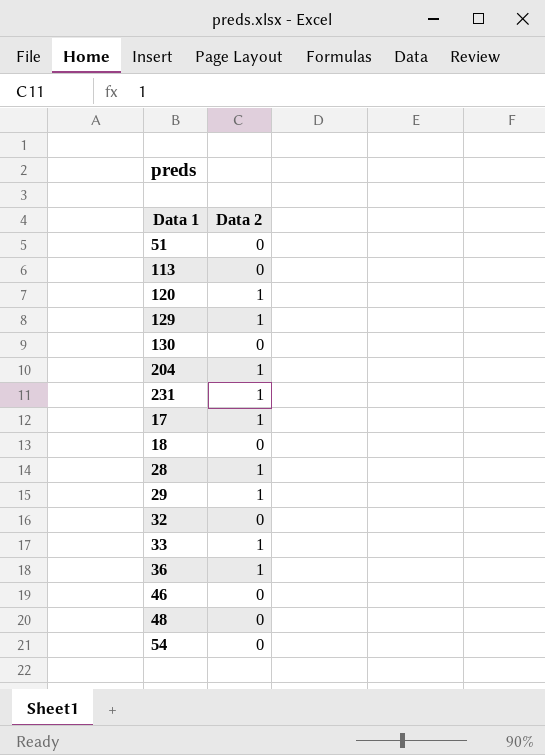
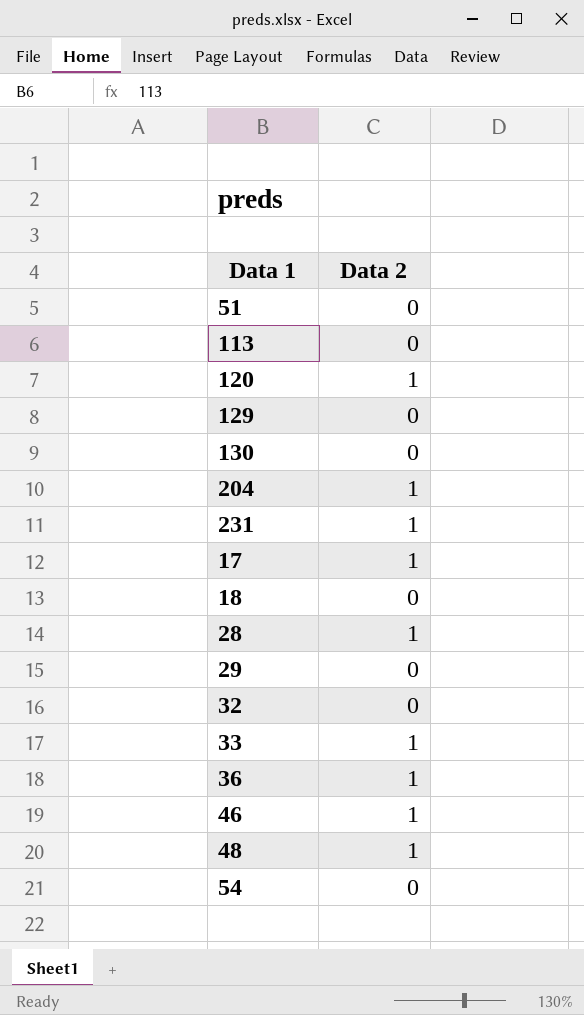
129 | Data 2: 1 -> 0
29 | Data 2: 1 -> 0
46 | Data 2: 0 -> 1
48 | Data 2: 0 -> 1

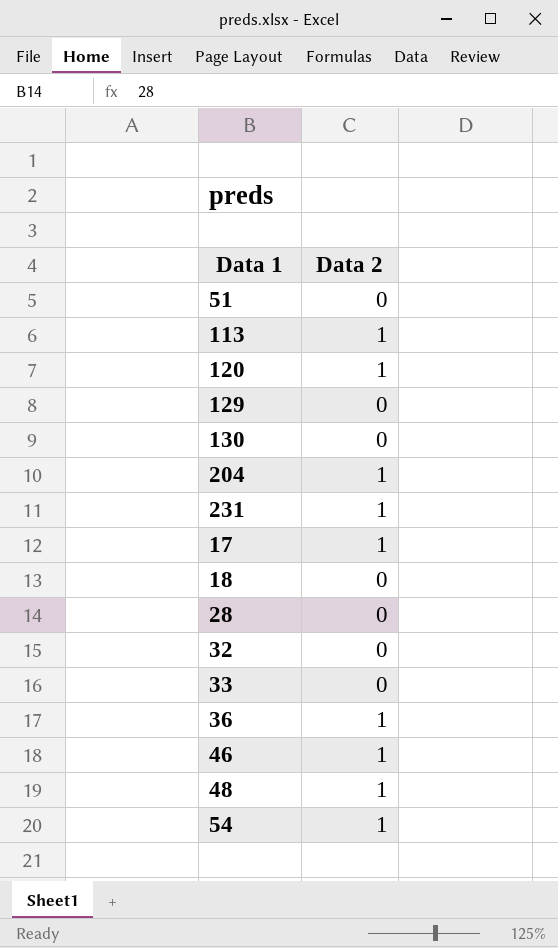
row 29: 0 -> none
113 | Data 2: 0 -> 1
28 | Data 2: 1 -> 0
33 | Data 2: 1 -> 0
54 | Data 2: 0 -> 1

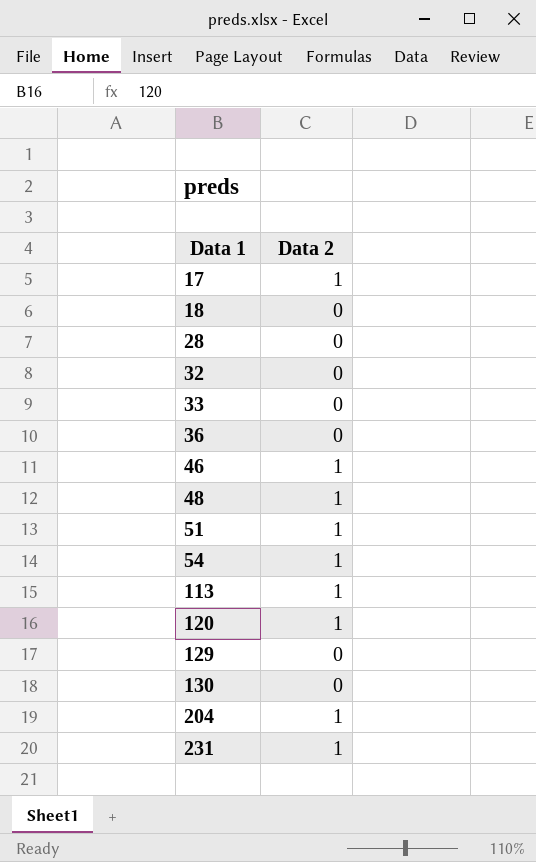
row order: none -> Data 1 ascending
36 | Data 2: 1 -> 0
51 | Data 2: 0 -> 1

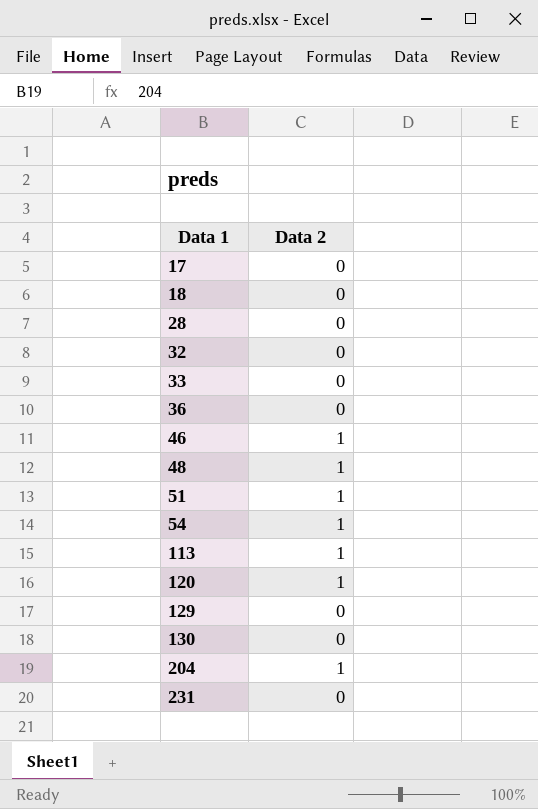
17 | Data 2: 1 -> 0
231 | Data 2: 1 -> 0

